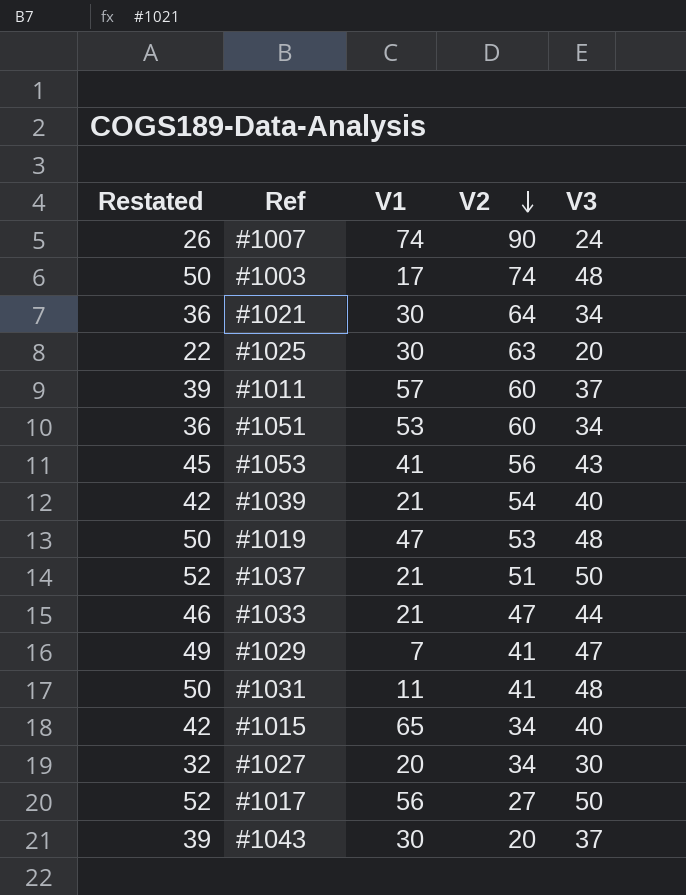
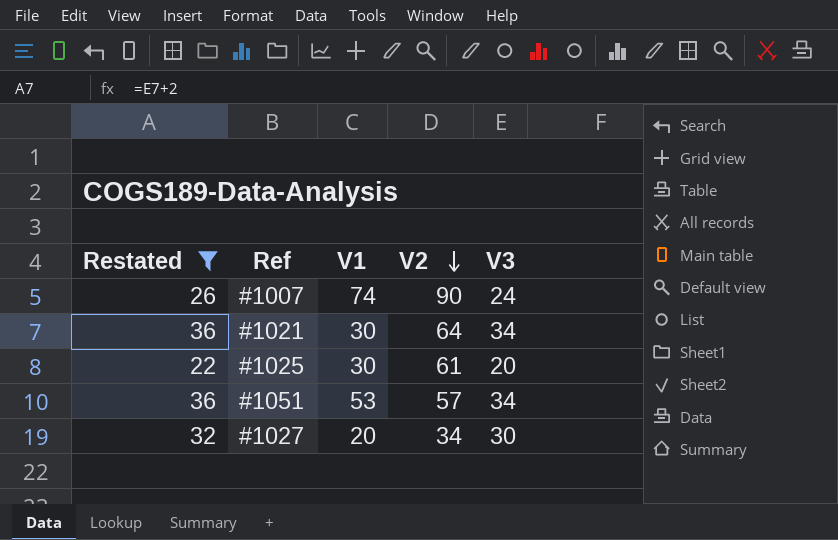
filter: none -> Restated <= 36
#1025 | V2: 63 -> 61
#1051 | V2: 60 -> 57

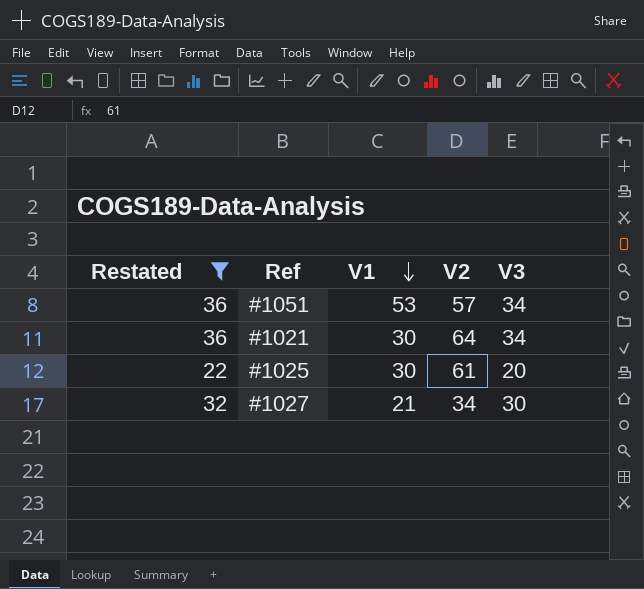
row order: V2 descending -> V1 descending
row #1007: 26 | 74 | 90 | 24 -> none
#1027 | V1: 20 -> 21

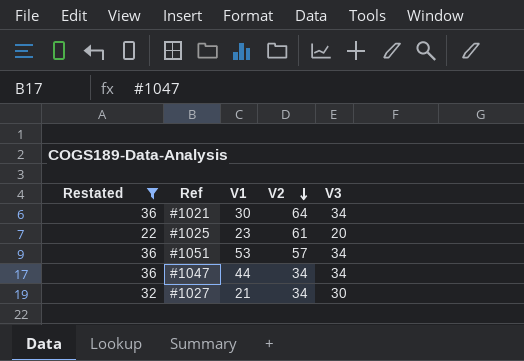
row order: V1 descending -> V2 descending
#1025 | V1: 30 -> 23
row #1047: none -> 36 | 44 | 34 | 34

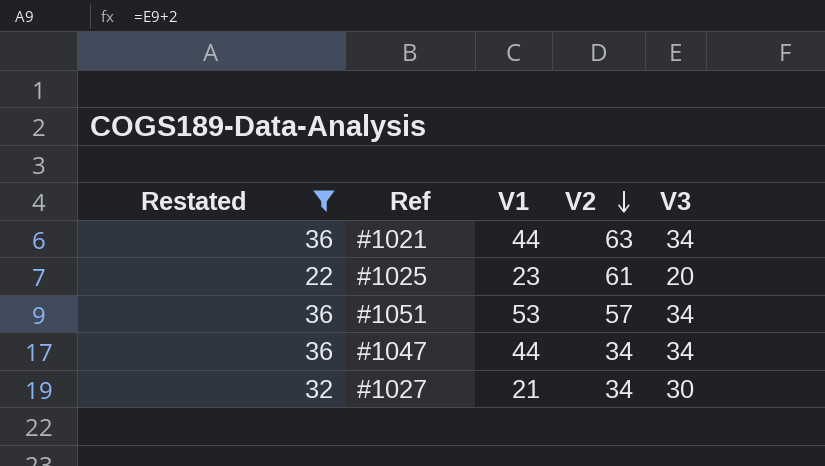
#1021 | V1: 30 -> 44
#1021 | V2: 64 -> 63

